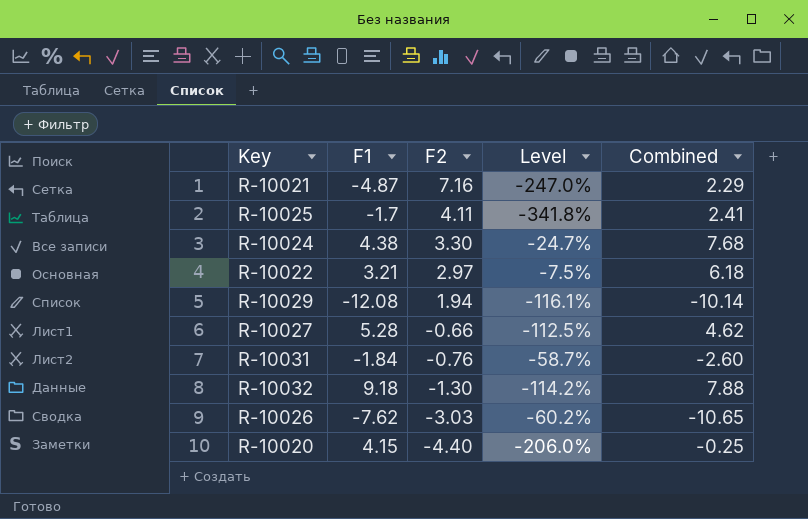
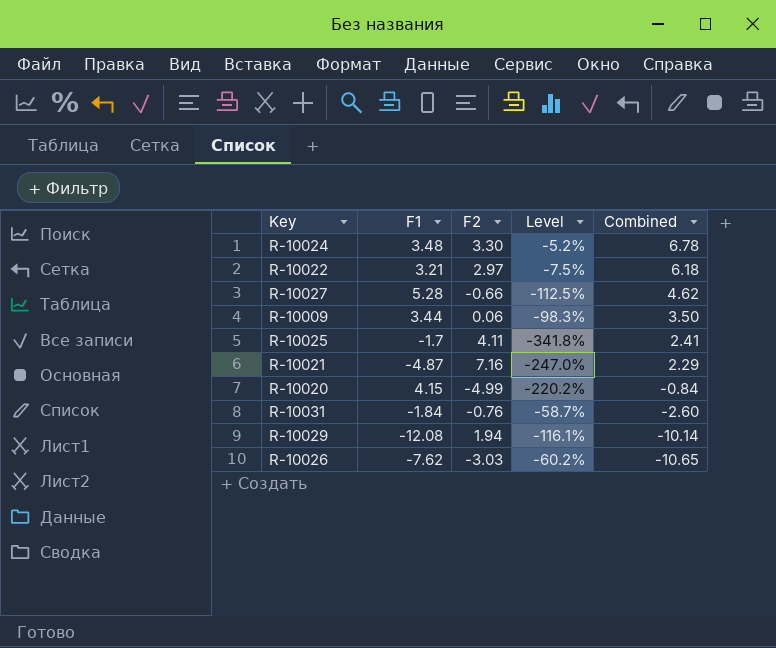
row order: F2 descending -> Combined descending
row R-10032: 9.18 | -1.30 | -114.2% | 7.88 -> none
R-10024 | F1: 4.38 -> 3.48
R-10024 | Level: -24.7% -> -5.2%
R-10024 | Combined: 7.68 -> 6.78
row R-10009: none -> 3.44 | 0.06 | -98.3% | 3.50
R-10020 | F2: -4.40 -> -4.99
R-10020 | Level: -206.0% -> -220.2%
R-10020 | Combined: -0.25 -> -0.84

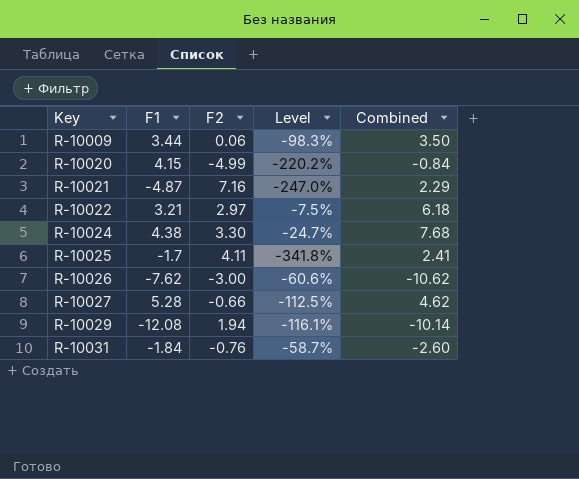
row order: Combined descending -> Key ascending
R-10024 | F1: 3.48 -> 4.38
R-10024 | Level: -5.2% -> -24.7%
R-10024 | Combined: 6.78 -> 7.68
R-10026 | F2: -3.03 -> -3.00
R-10026 | Level: -60.2% -> -60.6%
R-10026 | Combined: -10.65 -> -10.62

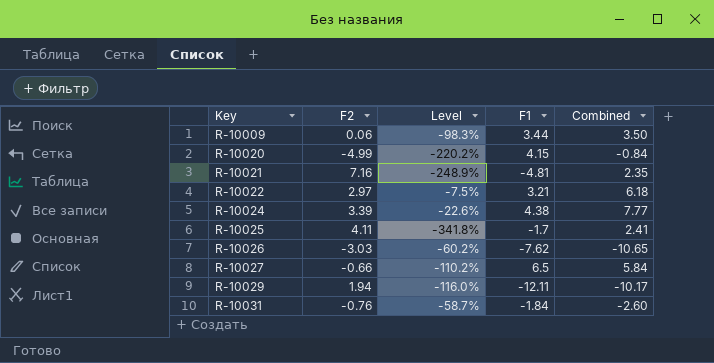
column F1 | position: 2 -> 4
R-10021 | Level: -247.0% -> -248.9%
R-10021 | F1: -4.87 -> -4.81
R-10021 | Combined: 2.29 -> 2.35
R-10024 | F2: 3.30 -> 3.39
R-10024 | Level: -24.7% -> -22.6%
R-10024 | Combined: 7.68 -> 7.77
R-10026 | F2: -3.00 -> -3.03
R-10026 | Level: -60.6% -> -60.2%
R-10026 | Combined: -10.62 -> -10.65
R-10027 | Level: -112.5% -> -110.2%
R-10027 | F1: 5.28 -> 6.5
R-10027 | Combined: 4.62 -> 5.84
R-10029 | Level: -116.1% -> -116.0%
R-10029 | F1: -12.08 -> -12.11
R-10029 | Combined: -10.14 -> -10.17

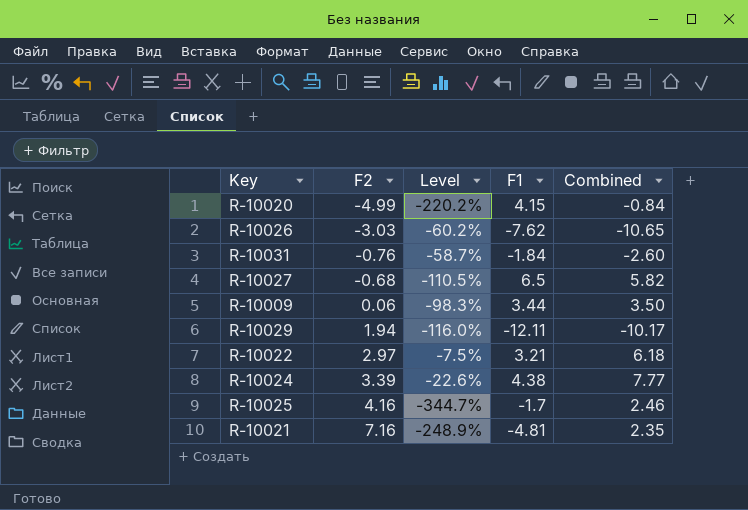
row order: Key ascending -> F2 ascending
R-10027 | F2: -0.66 -> -0.68
R-10027 | Level: -110.2% -> -110.5%
R-10027 | Combined: 5.84 -> 5.82
R-10025 | F2: 4.11 -> 4.16
R-10025 | Level: -341.8% -> -344.7%
R-10025 | Combined: 2.41 -> 2.46

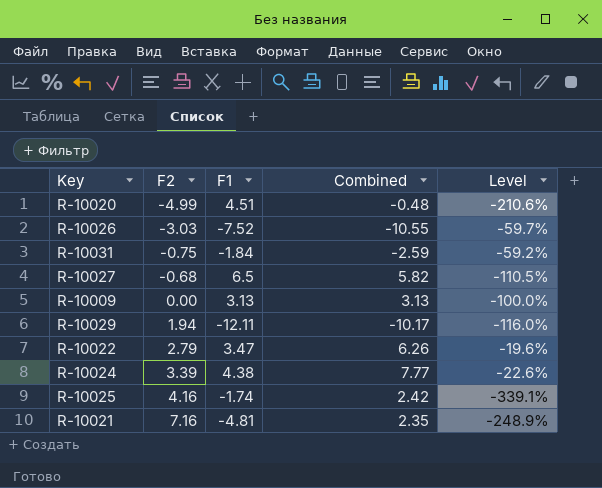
column Level | position: 3 -> 5
R-10020 | F1: 4.15 -> 4.51
R-10020 | Combined: -0.84 -> -0.48
R-10020 | Level: -220.2% -> -210.6%
R-10026 | F1: -7.62 -> -7.52
R-10026 | Combined: -10.65 -> -10.55
R-10026 | Level: -60.2% -> -59.7%
R-10031 | F2: -0.76 -> -0.75
R-10031 | Combined: -2.60 -> -2.59
R-10031 | Level: -58.7% -> -59.2%
R-10009 | F2: 0.06 -> 0.00
R-10009 | F1: 3.44 -> 3.13
R-10009 | Combined: 3.50 -> 3.13
R-10009 | Level: -98.3% -> -100.0%
R-10022 | F2: 2.97 -> 2.79
R-10022 | F1: 3.21 -> 3.47
R-10022 | Combined: 6.18 -> 6.26
R-10022 | Level: -7.5% -> -19.6%
R-10025 | F1: -1.7 -> -1.74
R-10025 | Combined: 2.46 -> 2.42
R-10025 | Level: -344.7% -> -339.1%

